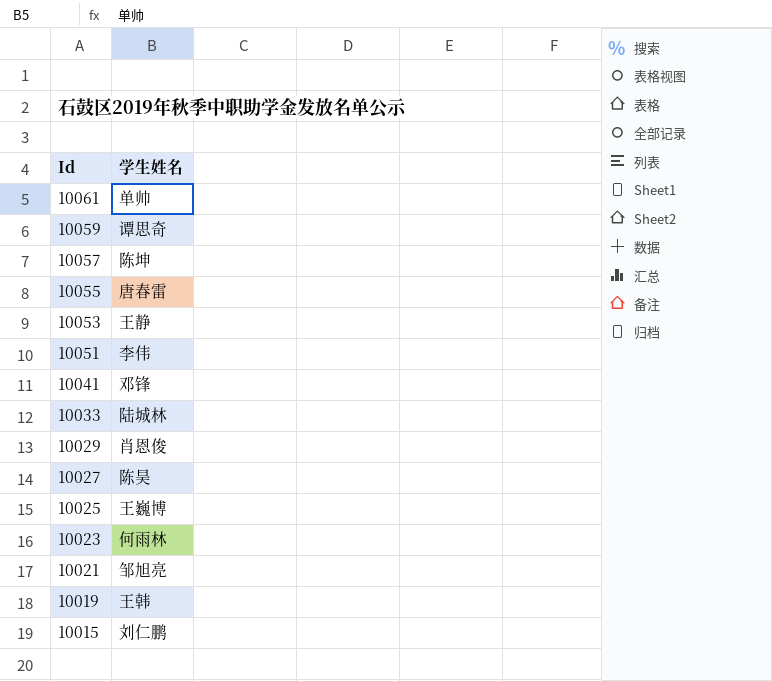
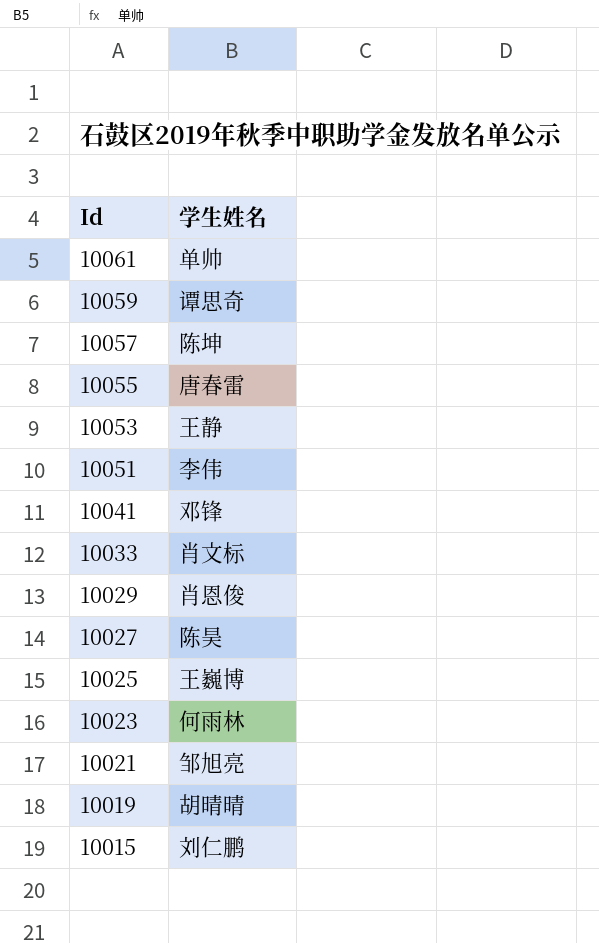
10033 | 学生姓名: 陆城林 -> 肖文标
10019 | 学生姓名: 王韩 -> 胡晴晴

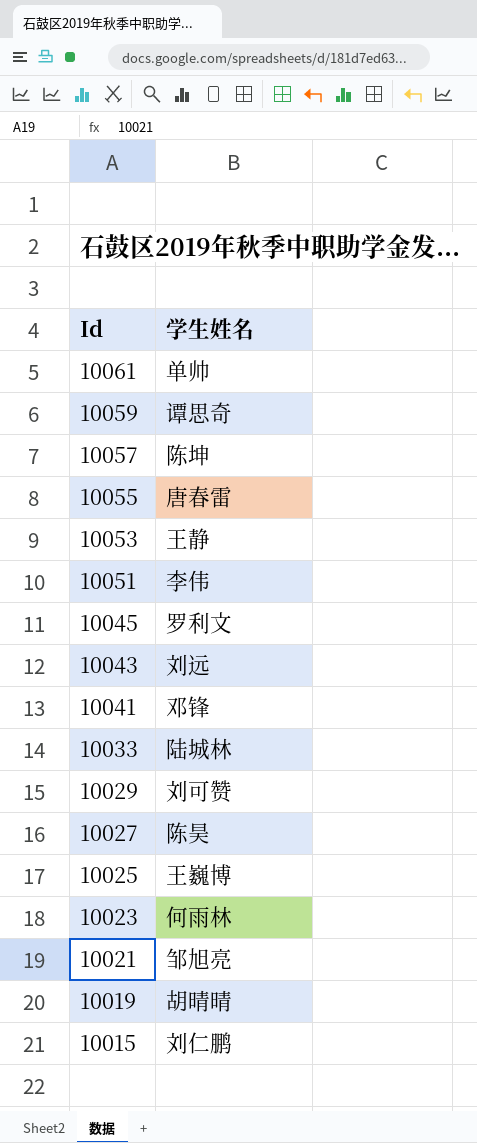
row 10045: none -> 罗利文
row 10043: none -> 刘远
10033 | 学生姓名: 肖文标 -> 陆城林
10029 | 学生姓名: 肖恩俊 -> 刘可赞

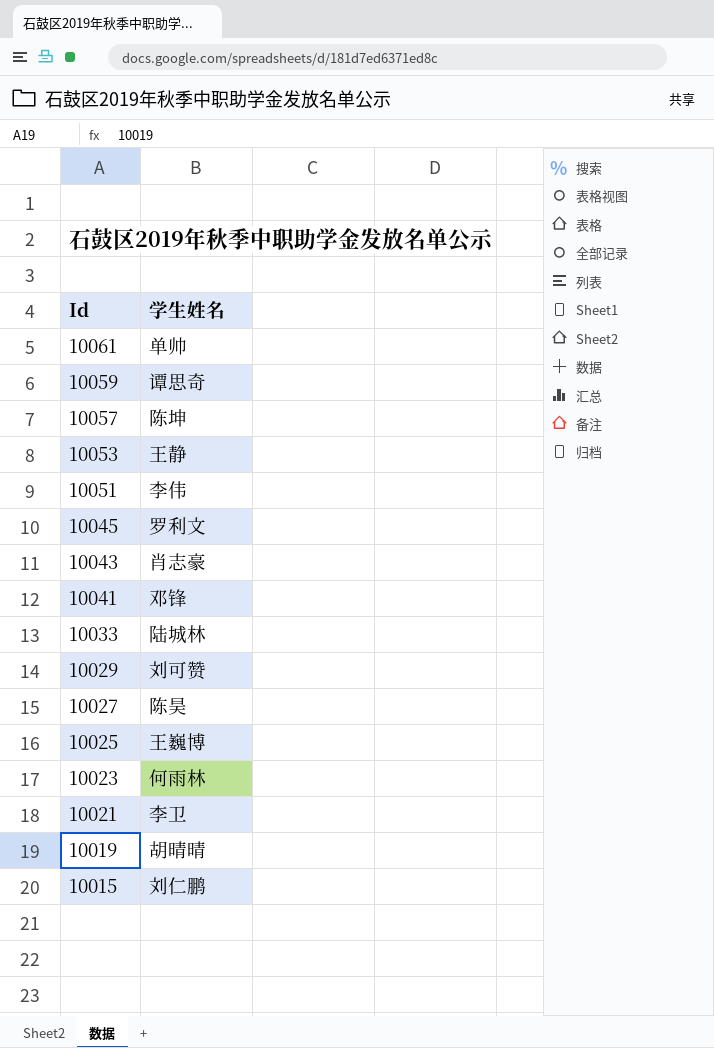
row 10055: 唐春雷 -> none
10043 | 学生姓名: 刘远 -> 肖志豪
10021 | 学生姓名: 邹旭亮 -> 李卫

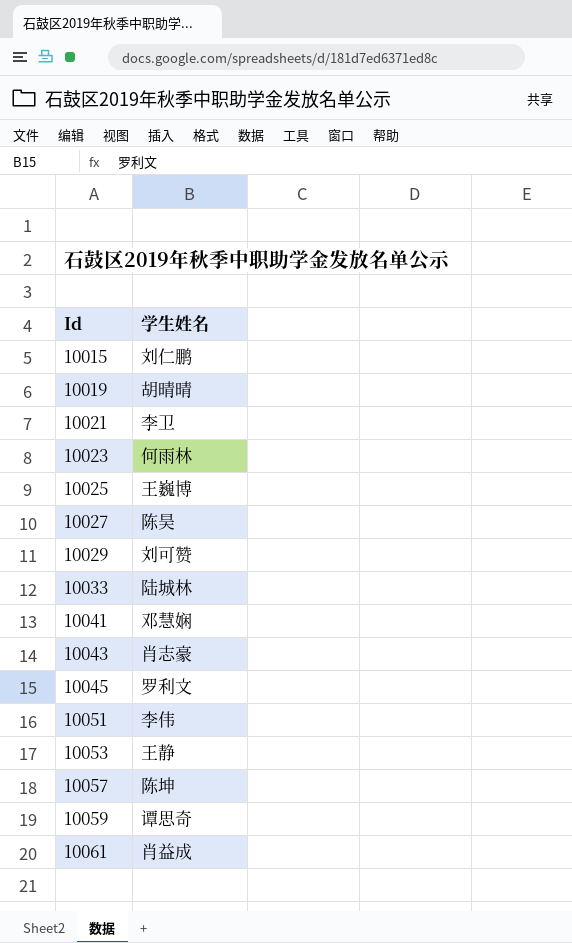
row order: Id descending -> Id ascending
10041 | 学生姓名: 邓锋 -> 邓慧娴
10061 | 学生姓名: 单帅 -> 肖益成

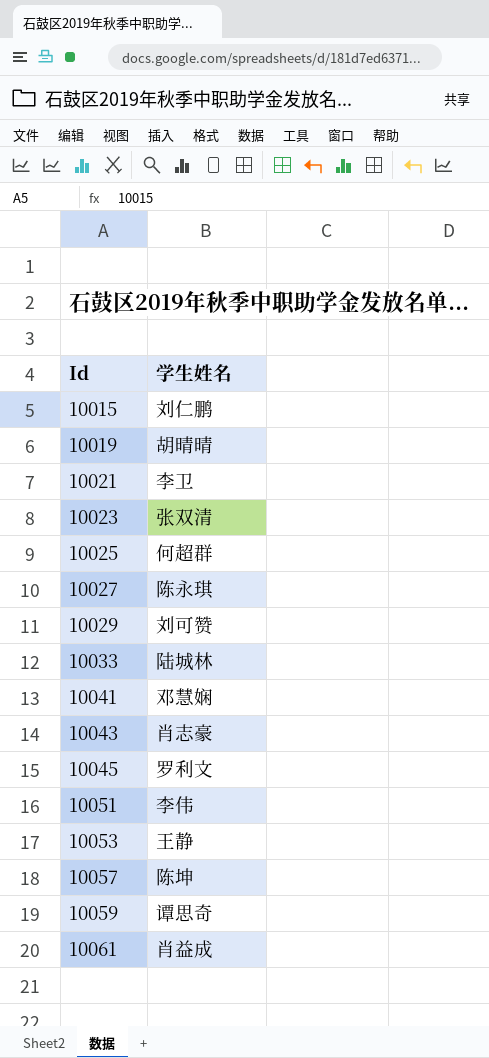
10023 | 学生姓名: 何雨林 -> 张双清
10025 | 学生姓名: 王巍博 -> 何超群
10027 | 学生姓名: 陈昊 -> 陈永琪

